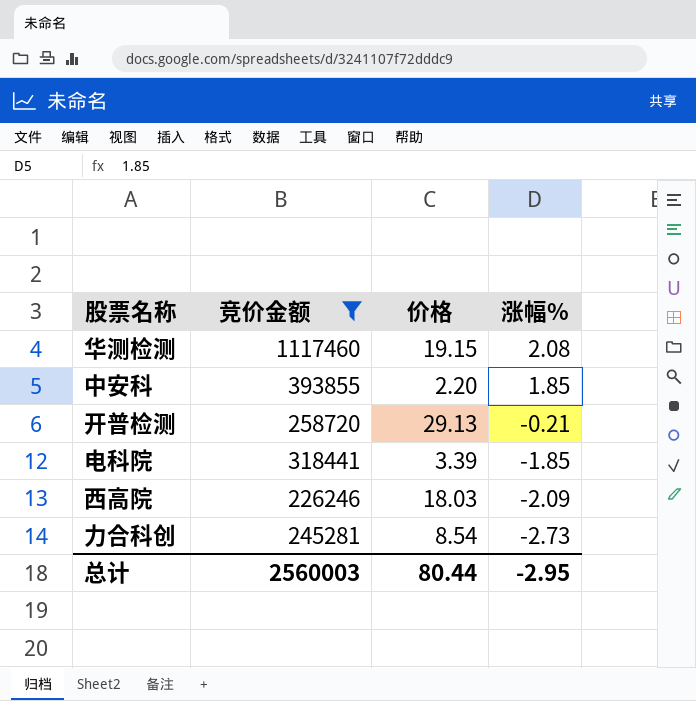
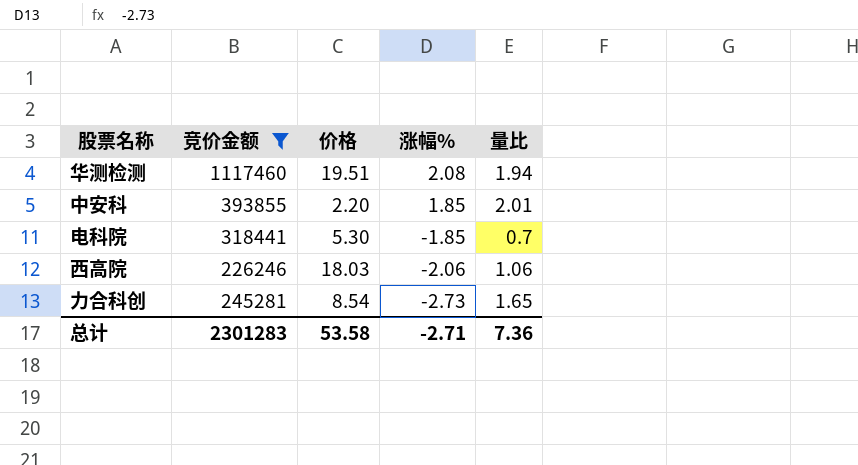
column 量比 | position: none -> 5
row 开普检测: 258720 | 29.13 | -0.21 -> none
华测检测 | 价格: 19.15 -> 19.51
电科院 | 价格: 3.39 -> 5.30
西高院 | 涨幅%: -2.09 -> -2.06
总计 | 竞价金额: 2560003 -> 2301283
总计 | 价格: 80.44 -> 53.58
总计 | 涨幅%: -2.95 -> -2.71

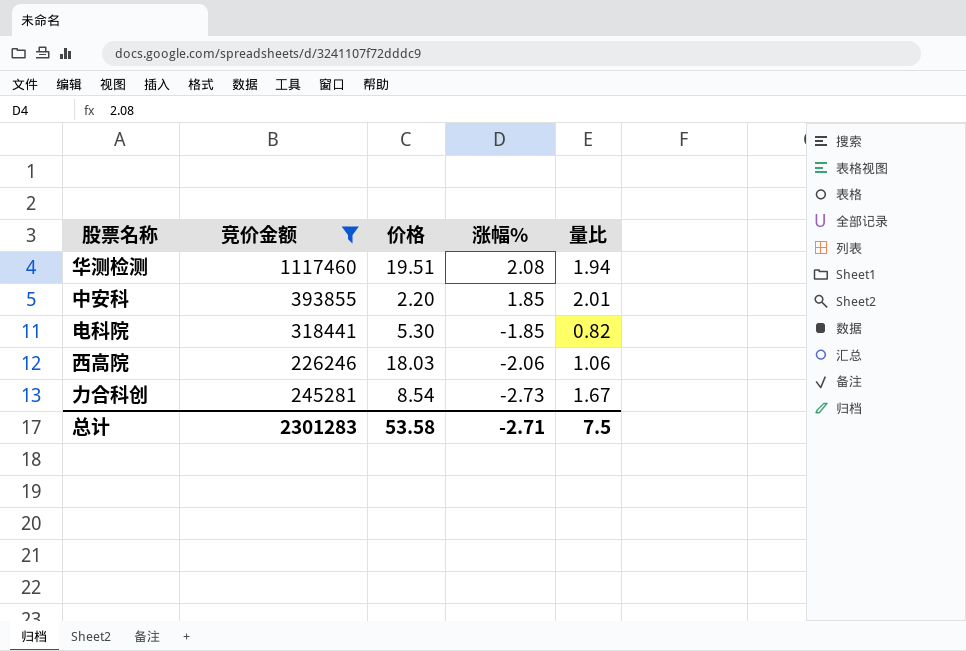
电科院 | 量比: 0.7 -> 0.82
力合科创 | 量比: 1.65 -> 1.67
总计 | 量比: 7.36 -> 7.5

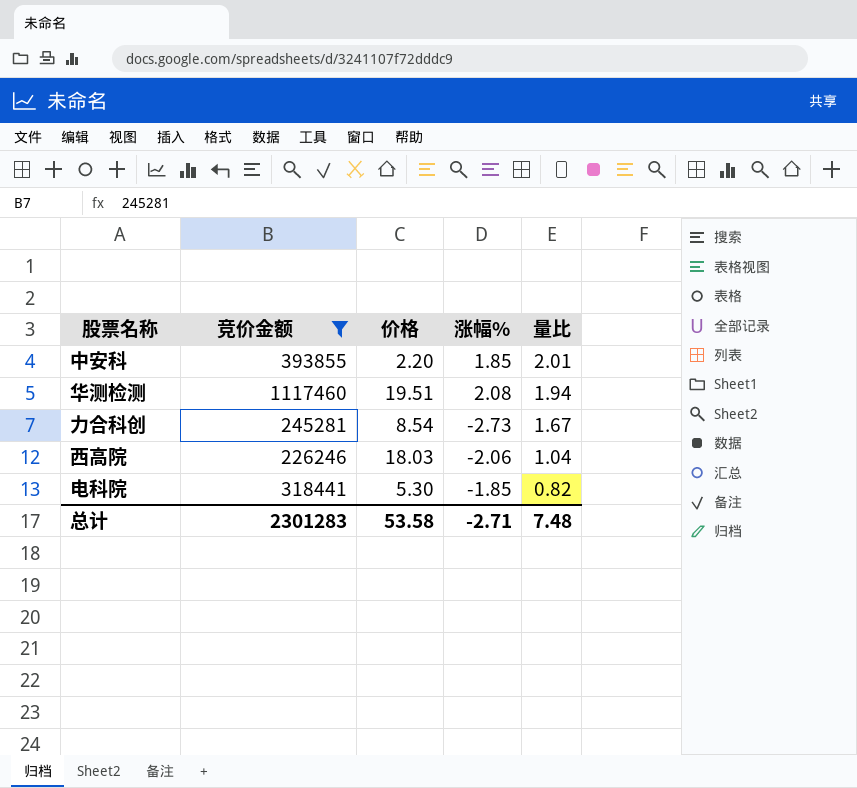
row order: 涨幅% descending -> 量比 descending
西高院 | 量比: 1.06 -> 1.04
总计 | 量比: 7.5 -> 7.48

